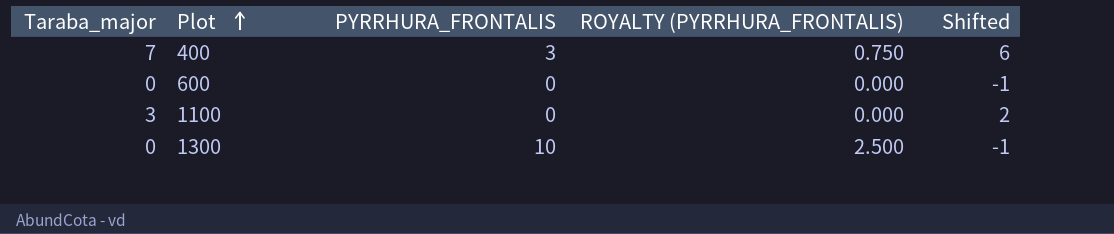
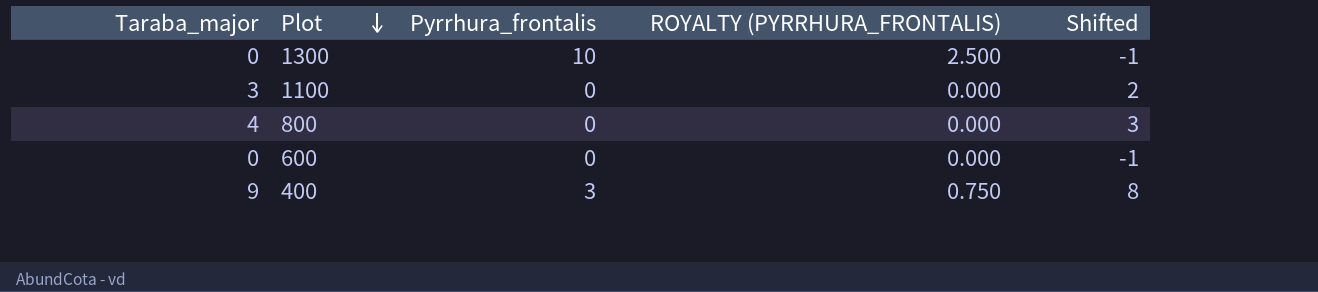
row order: Plot ascending -> Plot descending
column name: PYRRHURA_FRONTALIS -> Pyrrhura_frontalis
row 800: none -> 4 | 0 | 0.000 | 3
400 | Taraba_major: 7 -> 9
400 | Shifted: 6 -> 8

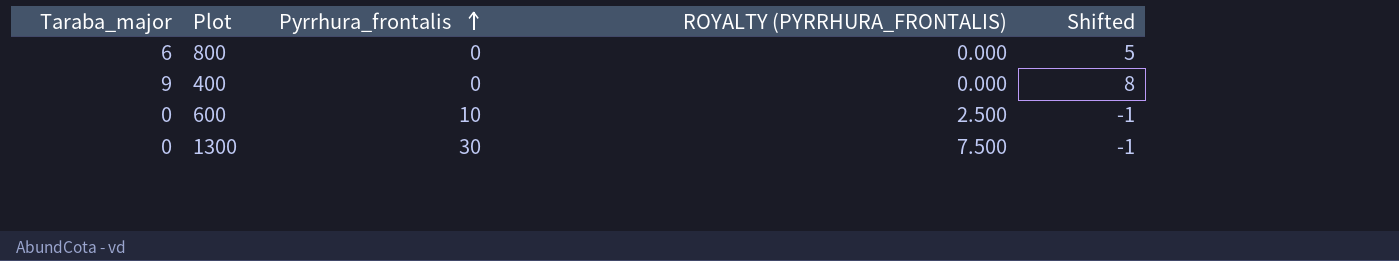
row order: Plot descending -> Pyrrhura_frontalis ascending
row 1100: 3 | 0 | 0.000 | 2 -> none
800 | Taraba_major: 4 -> 6
800 | Shifted: 3 -> 5
400 | Pyrrhura_frontalis: 3 -> 0
400 | ROYALTY (PYRRHURA_FRONTALIS): 0.750 -> 0.000
600 | Pyrrhura_frontalis: 0 -> 10
600 | ROYALTY (PYRRHURA_FRONTALIS): 0.000 -> 2.500
1300 | Pyrrhura_frontalis: 10 -> 30
1300 | ROYALTY (PYRRHURA_FRONTALIS): 2.500 -> 7.500

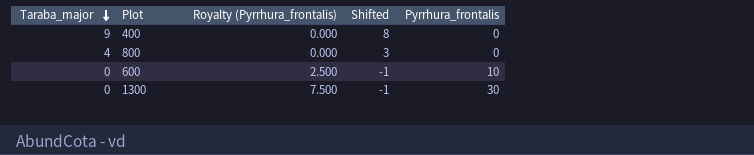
row order: Pyrrhura_frontalis ascending -> Taraba_major descending
column name: ROYALTY (PYRRHURA_FRONTALIS) -> Royalty (Pyrrhura_frontalis)
column Pyrrhura_frontalis | position: 3 -> 5
800 | Taraba_major: 6 -> 4
800 | Shifted: 5 -> 3

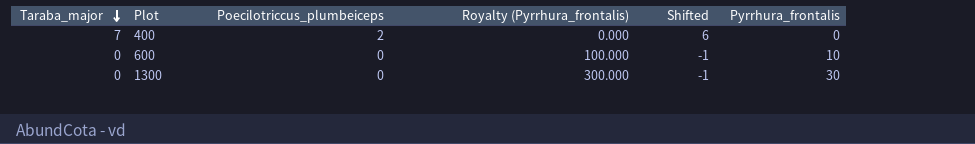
column Poecilotriccus_plumbeiceps | position: none -> 3
column Royalty (Pyrrhura_frontalis) | formula: [Pyrrhura_frontalis] * 0.25 -> [Pyrrhura_frontalis] * 10
row 800: 4 | 0.000 | 3 | 0 -> none
400 | Taraba_major: 9 -> 7
400 | Shifted: 8 -> 6

